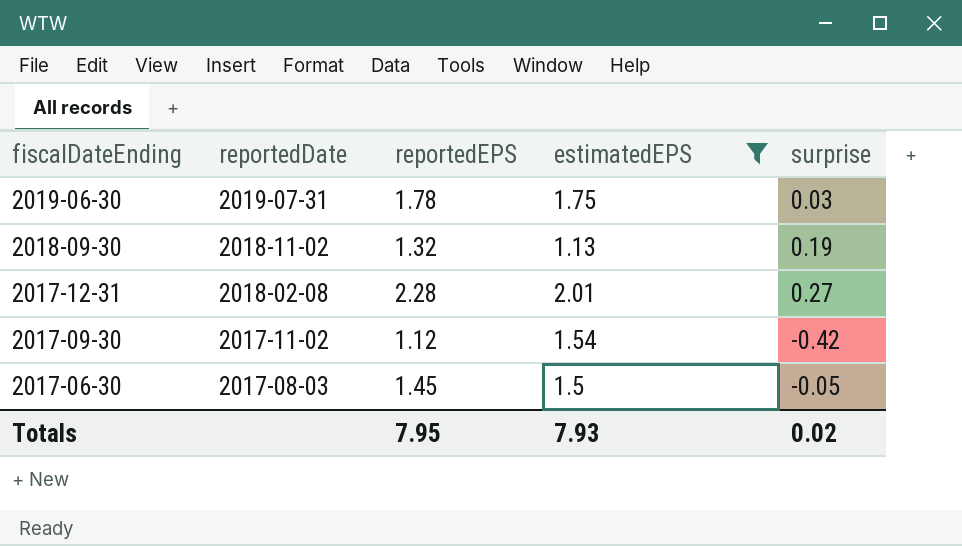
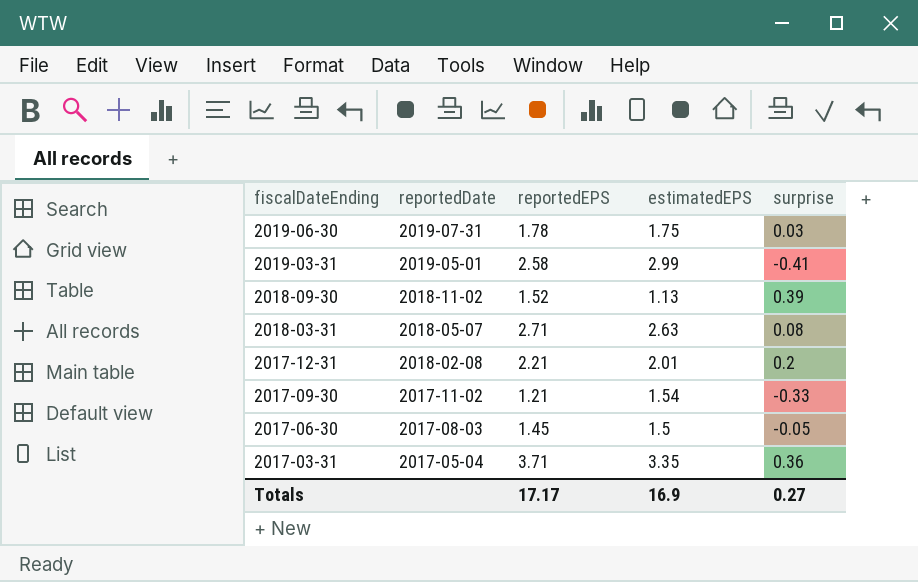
filter: estimatedEPS <= 2.01 -> none
2018-09-30 | reportedEPS: 1.32 -> 1.52
2018-09-30 | surprise: 0.19 -> 0.39
2017-12-31 | reportedEPS: 2.28 -> 2.21
2017-12-31 | surprise: 0.27 -> 0.2
2017-09-30 | reportedEPS: 1.12 -> 1.21
2017-09-30 | surprise: -0.42 -> -0.33
Totals | reportedEPS: 7.95 -> 17.17
Totals | estimatedEPS: 7.93 -> 16.9
Totals | surprise: 0.02 -> 0.27

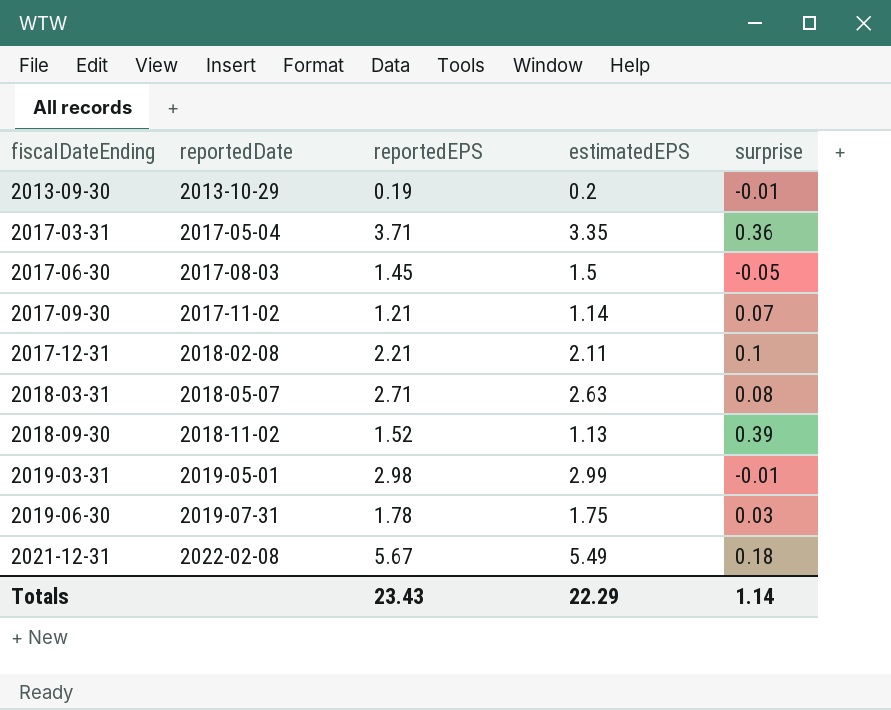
row order: fiscalDateEnding descending -> fiscalDateEnding ascending
row 2013-09-30: none -> 2013-10-29 | 0.19 | 0.2 | -0.01
2017-09-30 | estimatedEPS: 1.54 -> 1.14
2017-09-30 | surprise: -0.33 -> 0.07
2017-12-31 | estimatedEPS: 2.01 -> 2.11
2017-12-31 | surprise: 0.2 -> 0.1
2019-03-31 | reportedEPS: 2.58 -> 2.98
2019-03-31 | surprise: -0.41 -> -0.01
row 2021-12-31: none -> 2022-02-08 | 5.67 | 5.49 | 0.18
Totals | reportedEPS: 17.17 -> 23.43
Totals | estimatedEPS: 16.9 -> 22.29
Totals | surprise: 0.27 -> 1.14

